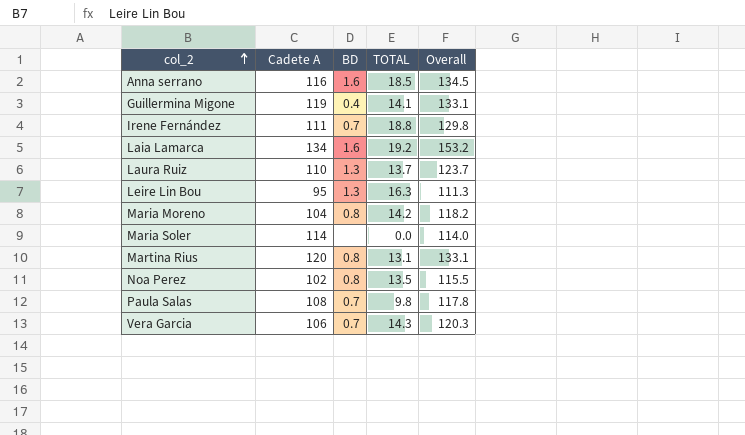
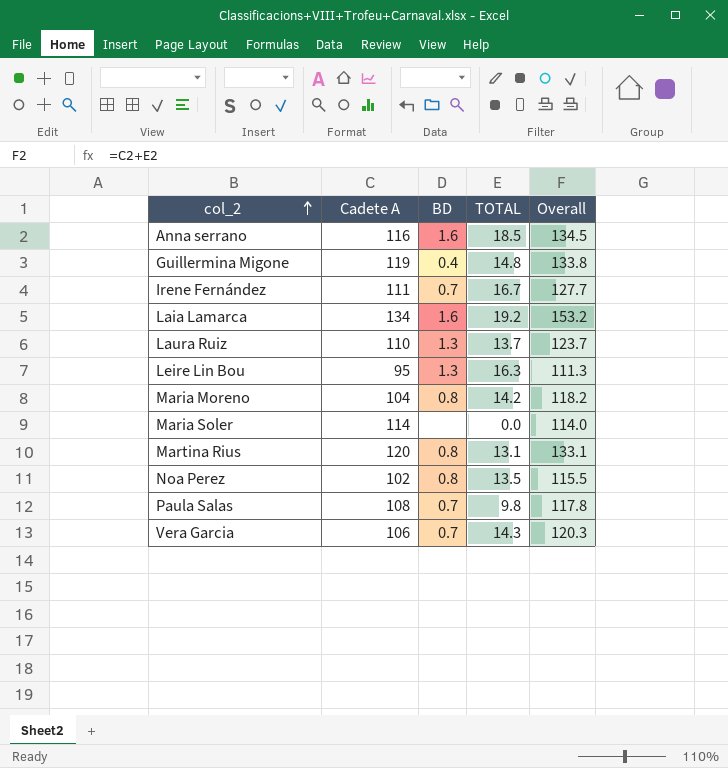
Guillermina Migone | TOTAL: 14.1 -> 14.8
Guillermina Migone | Overall: 133.1 -> 133.8
Irene Fernández | TOTAL: 18.8 -> 16.7
Irene Fernández | Overall: 129.8 -> 127.7

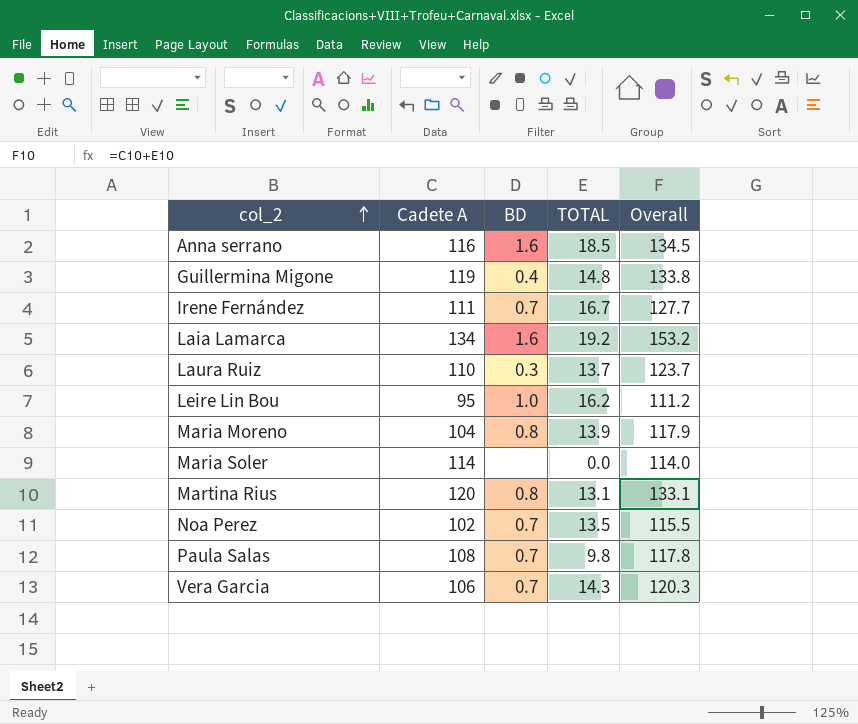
Laura Ruiz | BD: 1.3 -> 0.3
Leire Lin Bou | BD: 1.3 -> 1.0
Leire Lin Bou | TOTAL: 16.3 -> 16.2
Leire Lin Bou | Overall: 111.3 -> 111.2
Maria Moreno | TOTAL: 14.2 -> 13.9
Maria Moreno | Overall: 118.2 -> 117.9
Noa Perez | BD: 0.8 -> 0.7

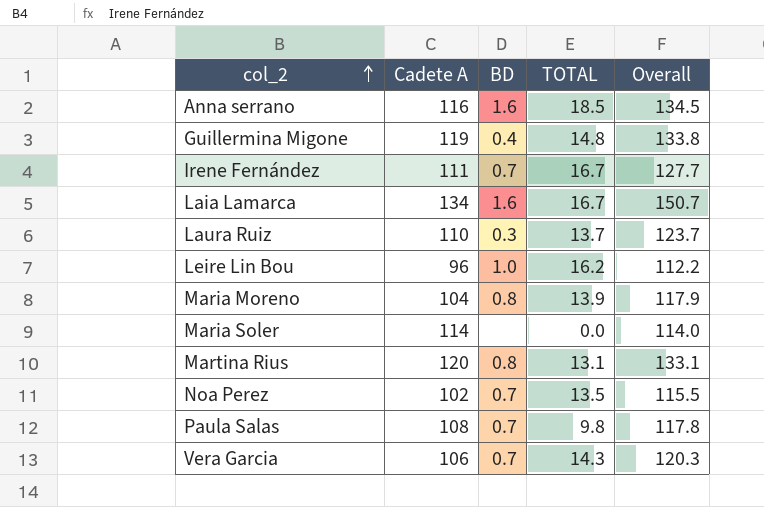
Laia Lamarca | TOTAL: 19.2 -> 16.7
Laia Lamarca | Overall: 153.2 -> 150.7
Leire Lin Bou | Cadete A: 95 -> 96
Leire Lin Bou | Overall: 111.2 -> 112.2

